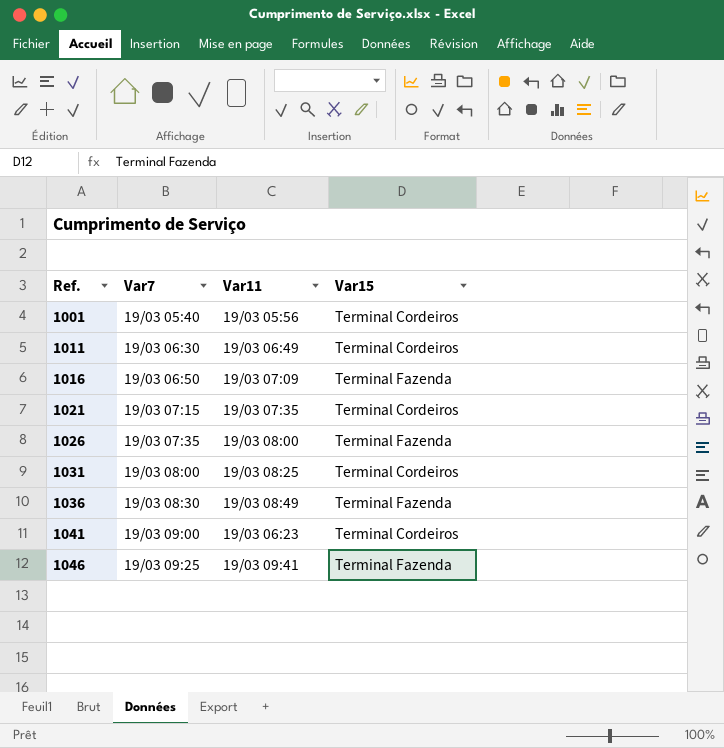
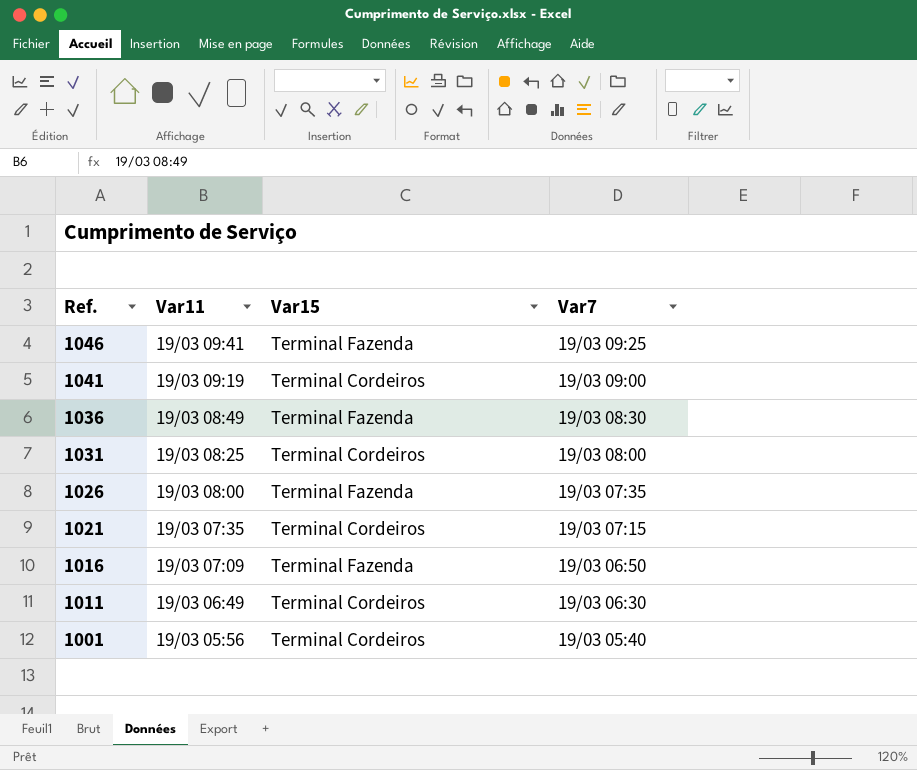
row order: Ref. ascending -> Ref. descending
column Var7 | position: 2 -> 4
1041 | Var11: 19/03 06:23 -> 19/03 09:19

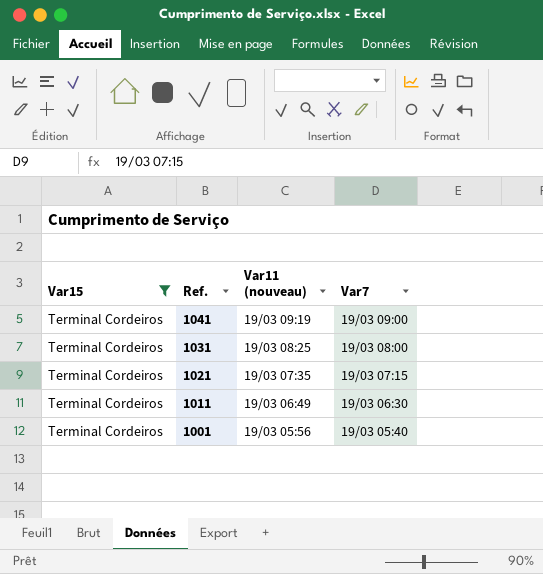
filter: none -> Var15 = Terminal Cordeiros
column Var15 | position: 3 -> 1
column name: Var11 -> Var11 (nouveau)

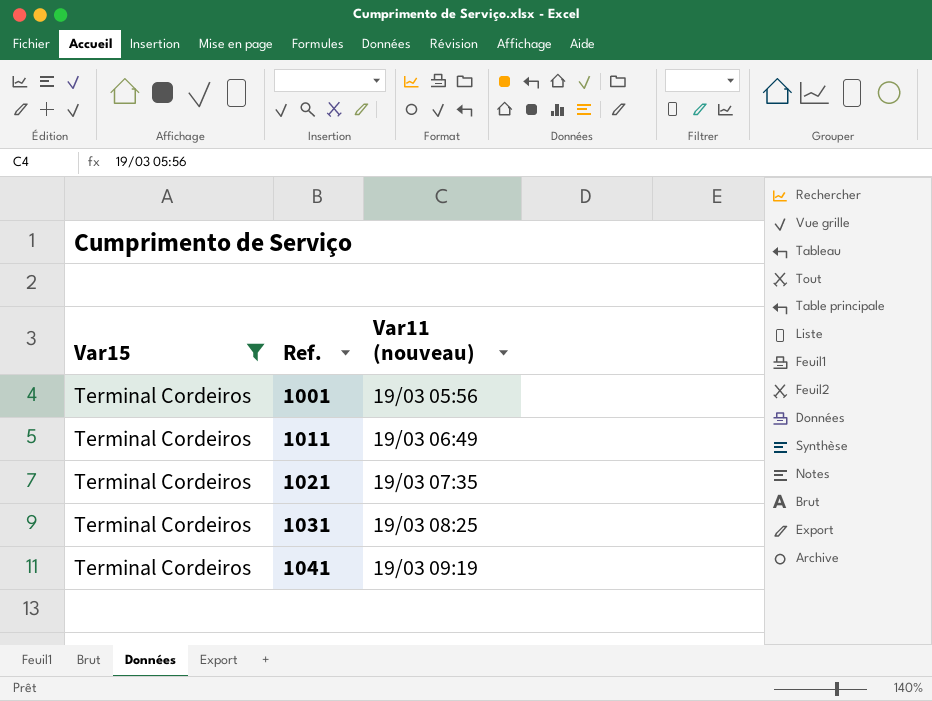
row order: Ref. descending -> Ref. ascending
column Var7 | position: 4 -> none

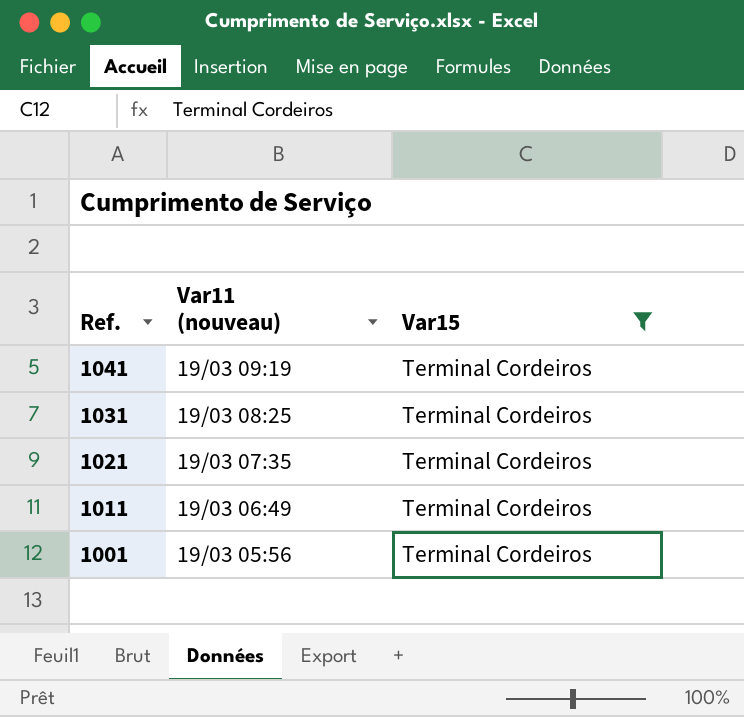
row order: Ref. ascending -> Ref. descending
column Var15 | position: 1 -> 3

